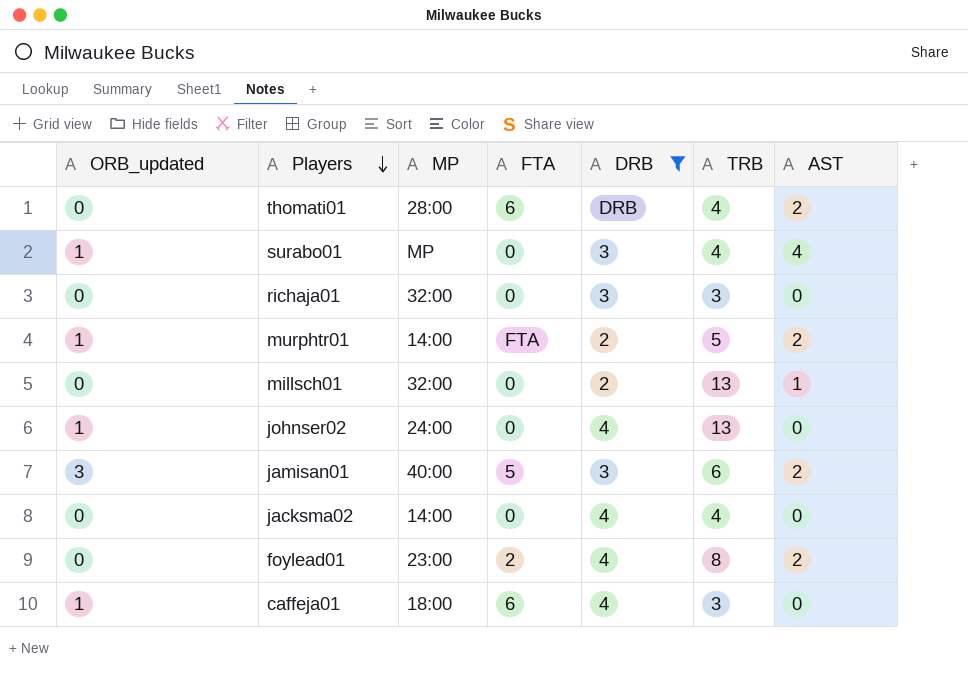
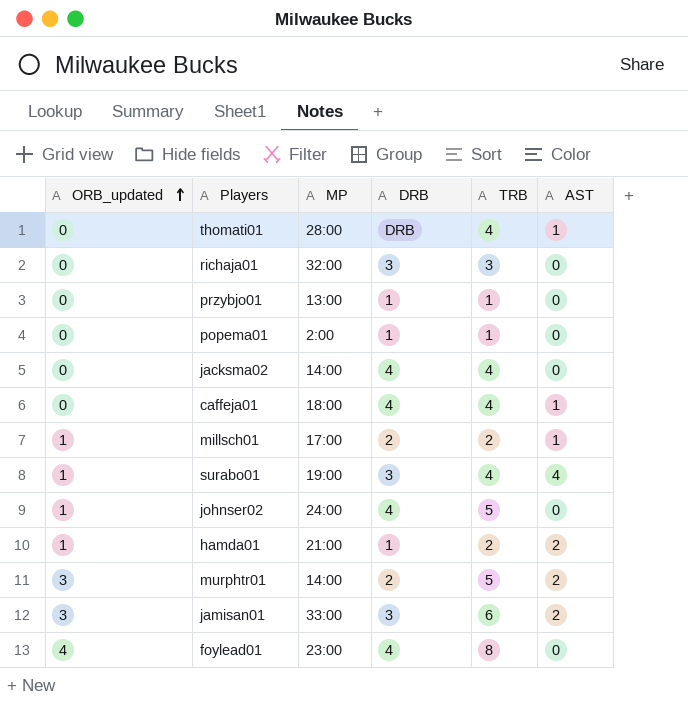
filter: DRB != 1 -> none
row order: Players descending -> ORB_updated ascending
column FTA | position: 4 -> none
thomati01 | AST: 2 -> 1
caffeja01 | ORB_updated: 1 -> 0
caffeja01 | TRB: 3 -> 4
caffeja01 | AST: 0 -> 1
millsch01 | ORB_updated: 0 -> 1
millsch01 | MP: 32:00 -> 17:00
millsch01 | TRB: 13 -> 2
surabo01 | MP: MP -> 19:00
johnser02 | TRB: 13 -> 5
murphtr01 | ORB_updated: 1 -> 3
jamisan01 | MP: 40:00 -> 33:00
foylead01 | ORB_updated: 0 -> 4
foylead01 | AST: 2 -> 0

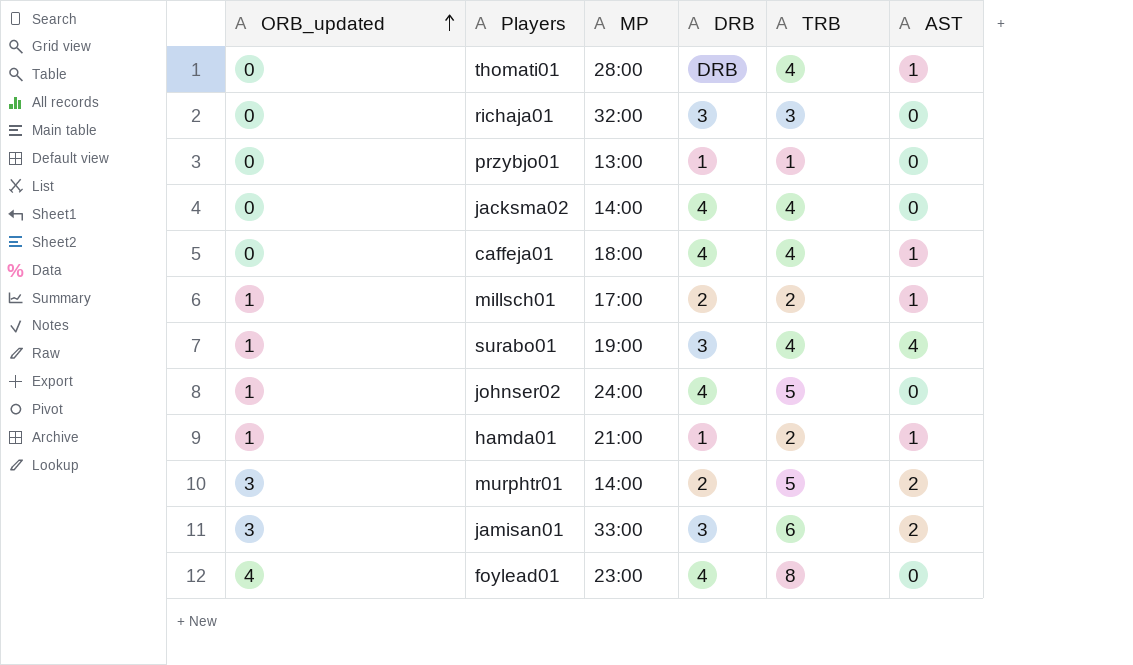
row popema01: 0 | 2:00 | 1 | 1 | 0 -> none
hamda01 | AST: 2 -> 1

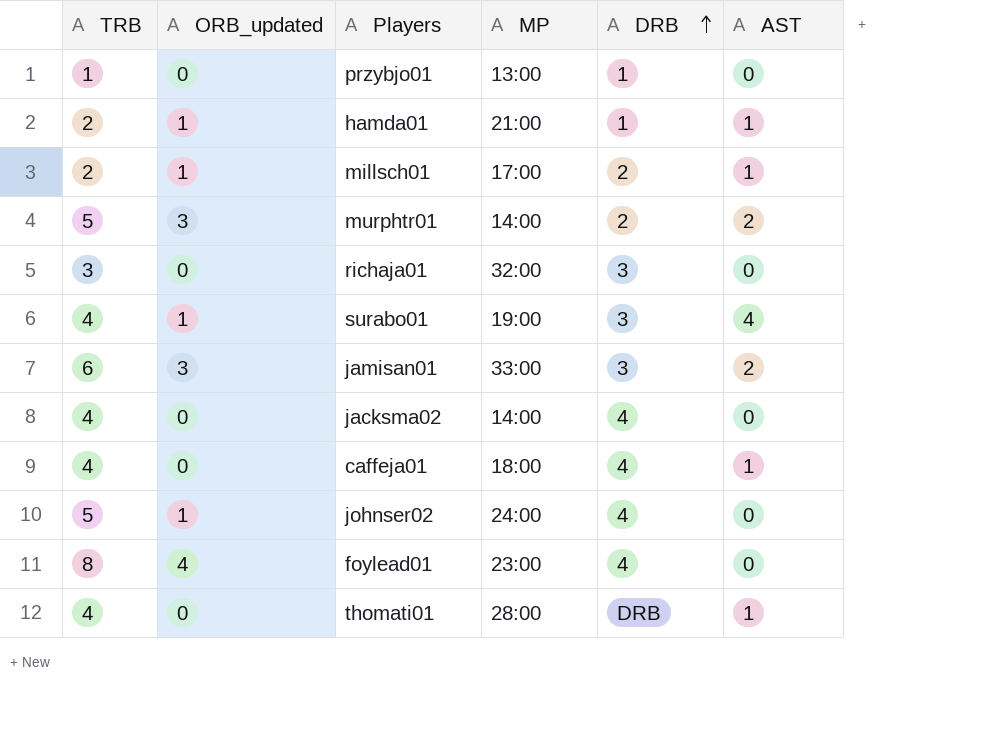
row order: ORB_updated ascending -> DRB ascending
column TRB | position: 5 -> 1

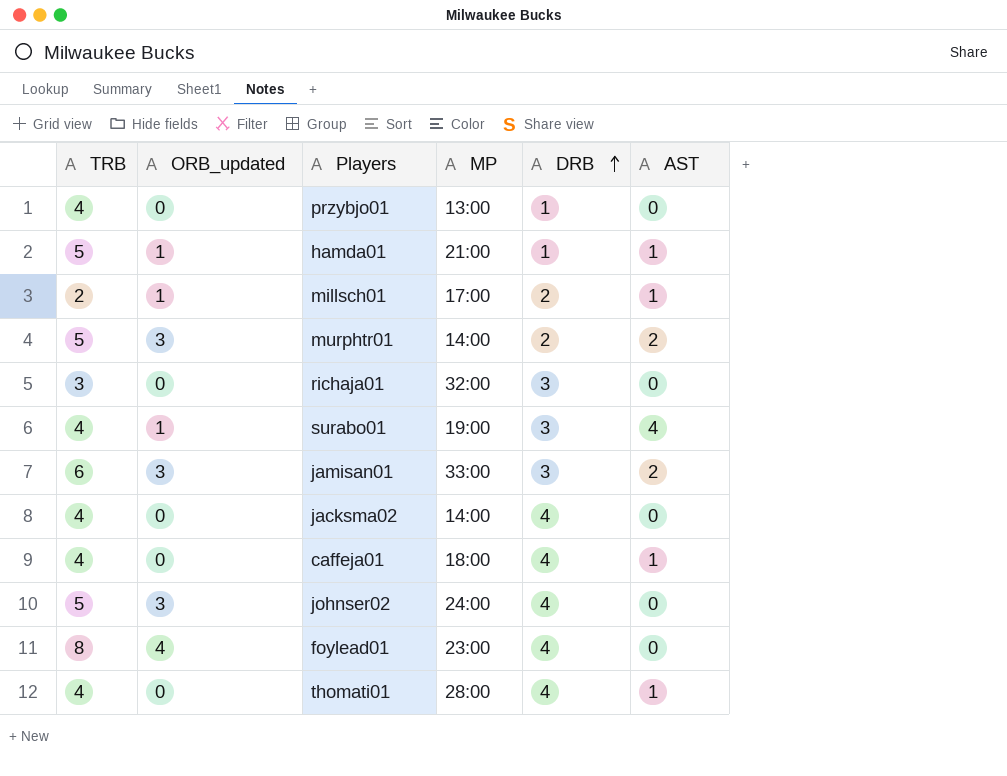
przybjo01 | TRB: 1 -> 4
hamda01 | TRB: 2 -> 5
johnser02 | ORB_updated: 1 -> 3
thomati01 | DRB: DRB -> 4

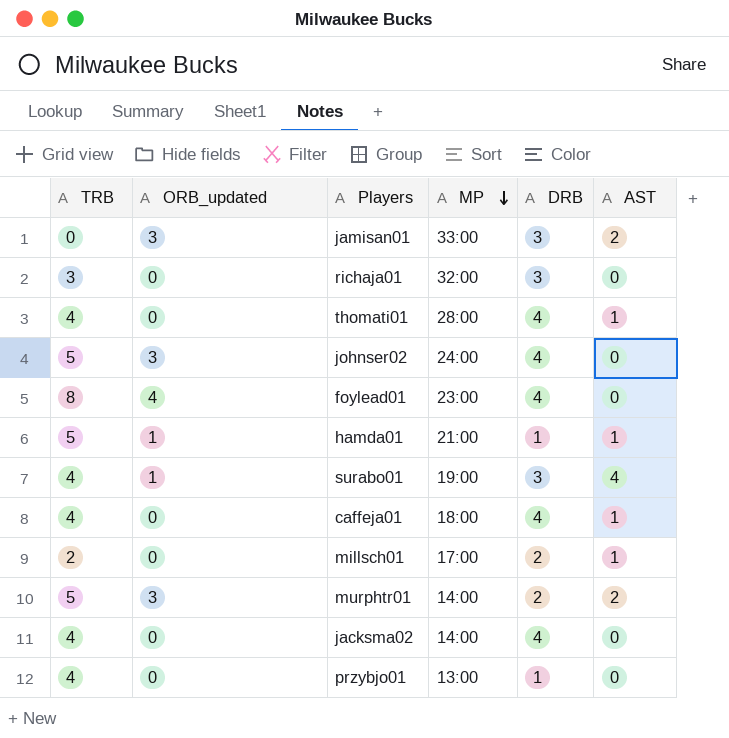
row order: DRB ascending -> MP descending
jamisan01 | TRB: 6 -> 0
millsch01 | ORB_updated: 1 -> 0

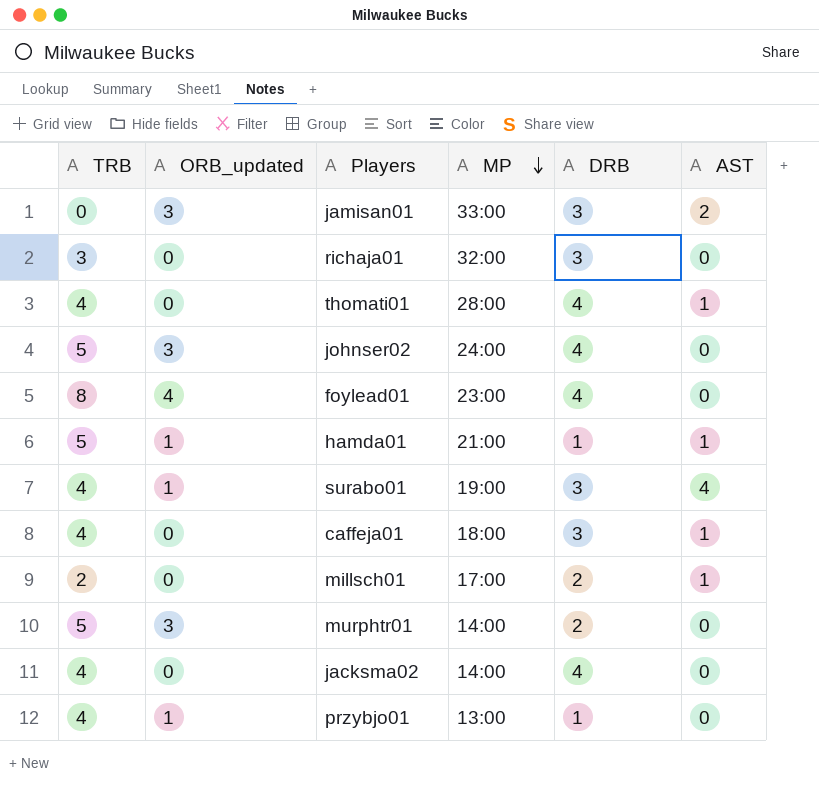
caffeja01 | DRB: 4 -> 3
murphtr01 | AST: 2 -> 0
przybjo01 | ORB_updated: 0 -> 1

